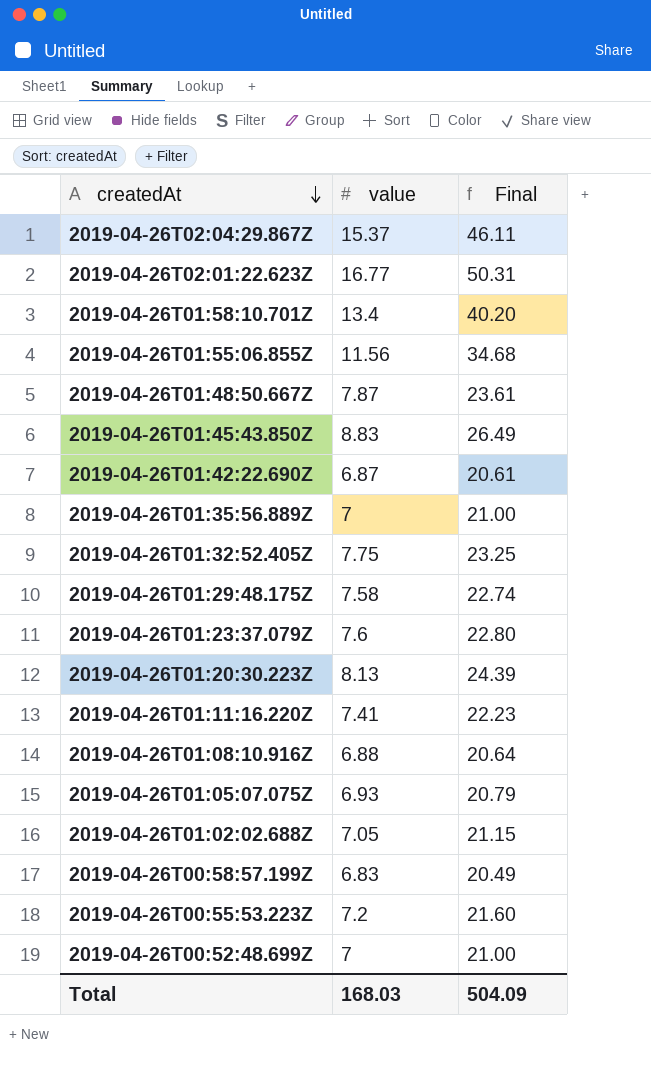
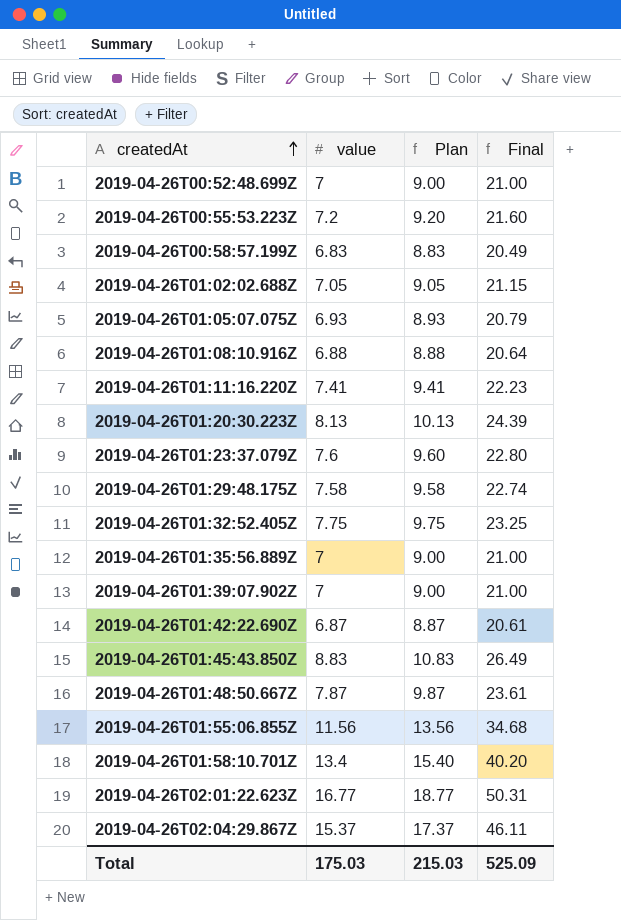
row order: createdAt descending -> createdAt ascending
column Plan | formula: none -> [value] + 2
row 2019-04-26T01:39:07.902Z: none -> 7 | 9.00 | 21.00
Total | value: 168.03 -> 175.03
Total | Final: 504.09 -> 525.09

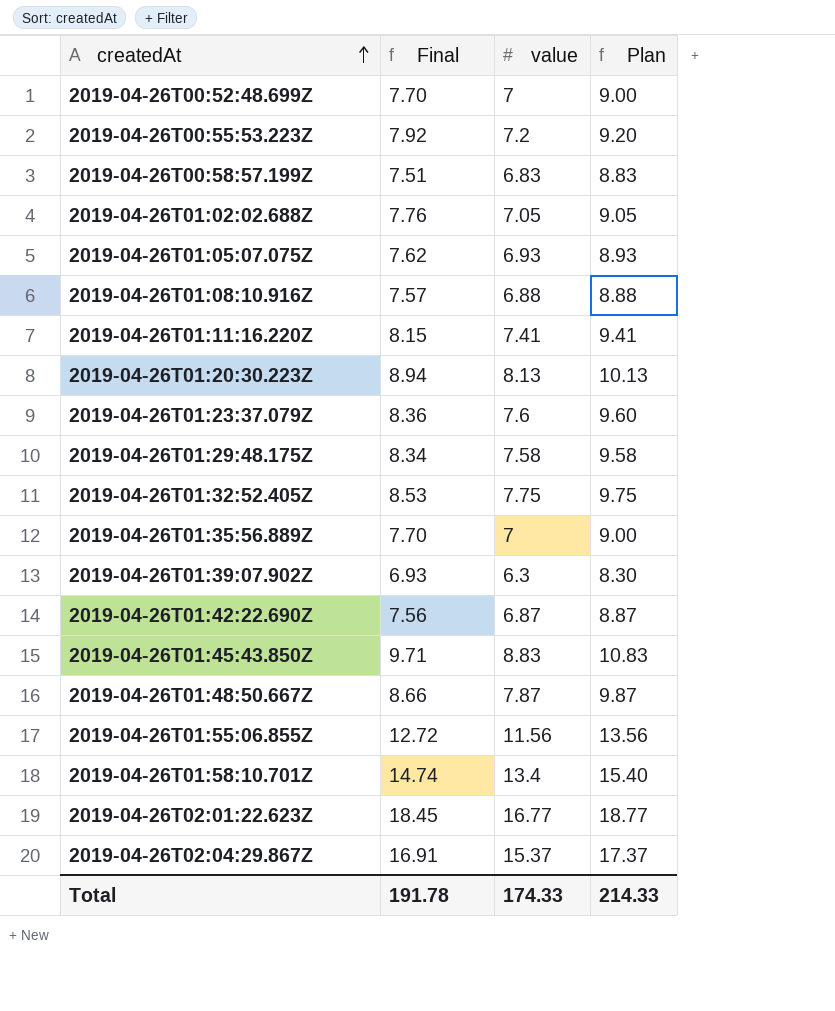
column Final | formula: [value] * 3 -> [value] * 1.1
column Final | position: 4 -> 2
2019-04-26T01:39:07.902Z | value: 7 -> 6.3
2019-04-26T01:39:07.902Z | Plan: 9.00 -> 8.30
Total | Final: 525.09 -> 191.78
Total | value: 175.03 -> 174.33
Total | Plan: 215.03 -> 214.33

